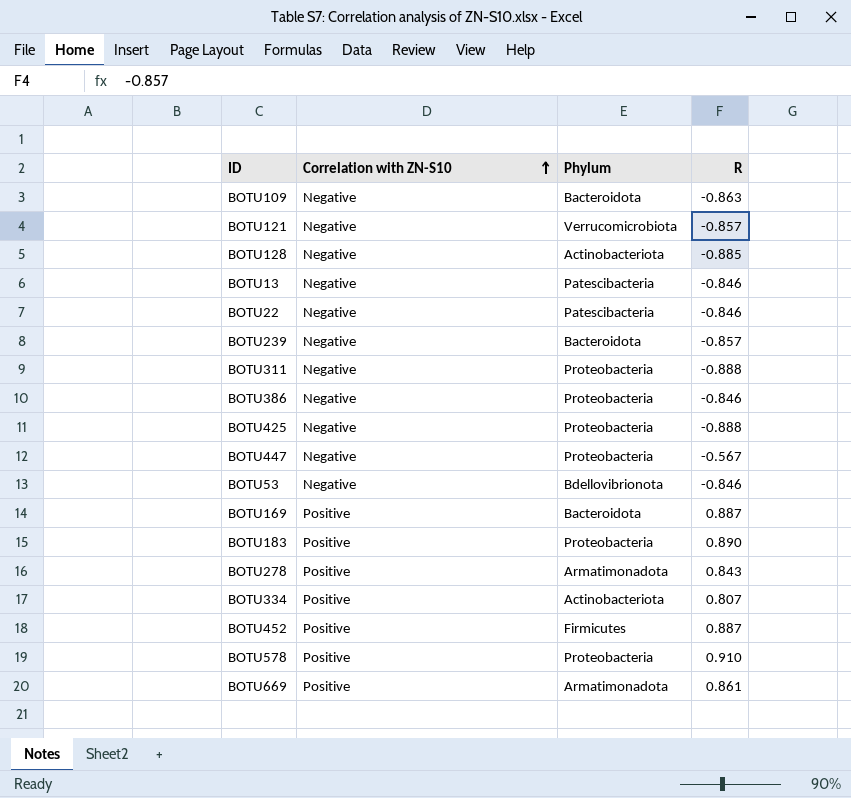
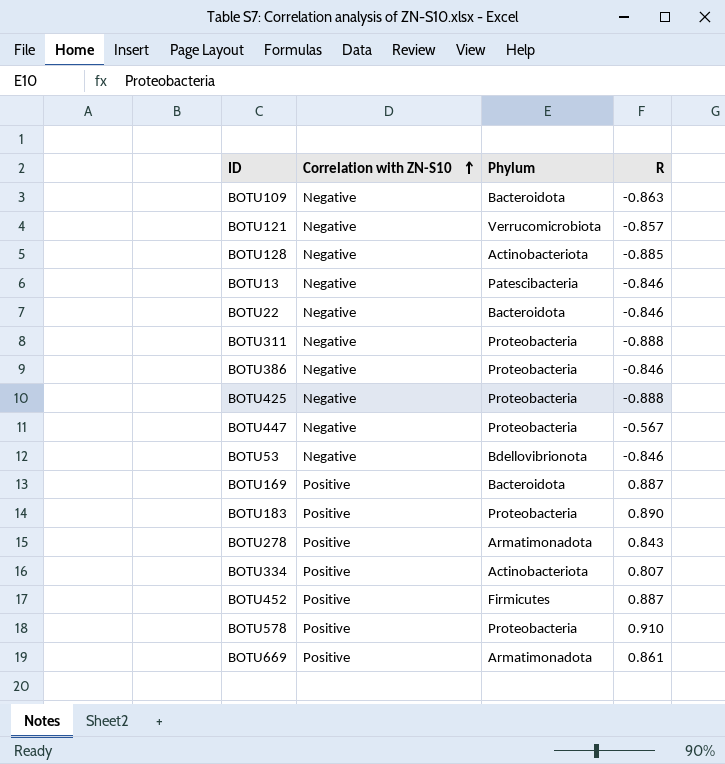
row BOTU239: Negative | Bacteroidota | -0.857 -> none
BOTU22 | Phylum: Patescibacteria -> Bacteroidota

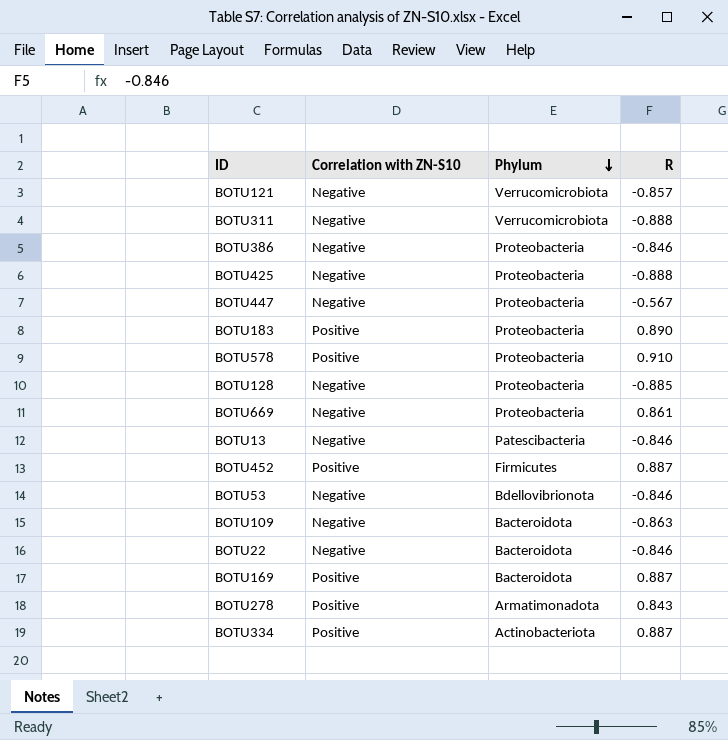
row order: Correlation with ZN-S10 ascending -> Phylum descending
BOTU311 | Phylum: Proteobacteria -> Verrucomicrobiota
BOTU128 | Phylum: Actinobacteriota -> Proteobacteria
BOTU669 | Correlation with ZN-S10: Positive -> Negative
BOTU669 | Phylum: Armatimonadota -> Proteobacteria
BOTU334 | R: 0.807 -> 0.887

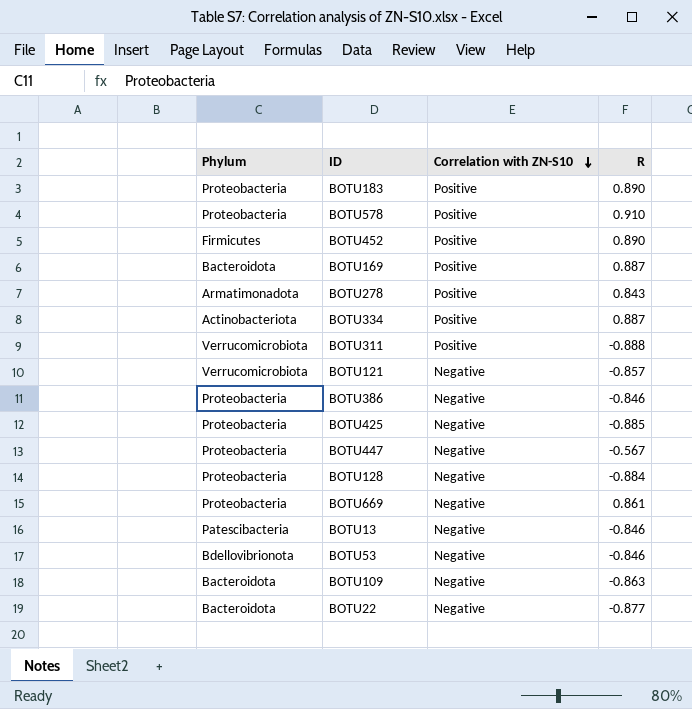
row order: Phylum descending -> Correlation with ZN-S10 descending
column Phylum | position: 3 -> 1
BOTU452 | R: 0.887 -> 0.890
BOTU311 | Correlation with ZN-S10: Negative -> Positive
BOTU425 | R: -0.888 -> -0.885
BOTU128 | R: -0.885 -> -0.884
BOTU22 | R: -0.846 -> -0.877

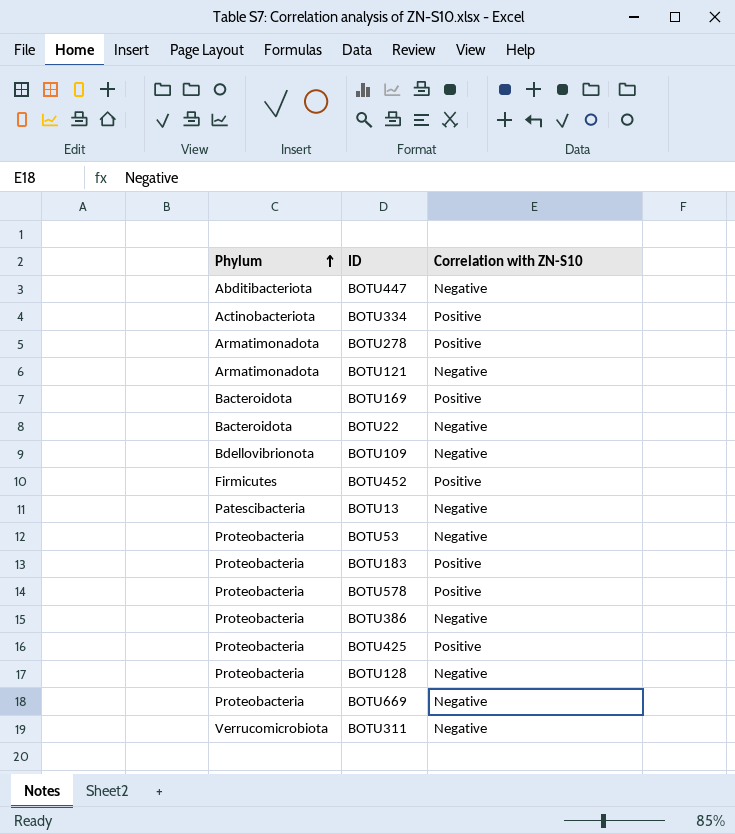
row order: Correlation with ZN-S10 descending -> Phylum ascending
column R | position: 4 -> none
BOTU447 | Phylum: Proteobacteria -> Abditibacteriota
BOTU121 | Phylum: Verrucomicrobiota -> Armatimonadota
BOTU109 | Phylum: Bacteroidota -> Bdellovibrionota
BOTU53 | Phylum: Bdellovibrionota -> Proteobacteria
BOTU425 | Correlation with ZN-S10: Negative -> Positive
BOTU311 | Correlation with ZN-S10: Positive -> Negative

